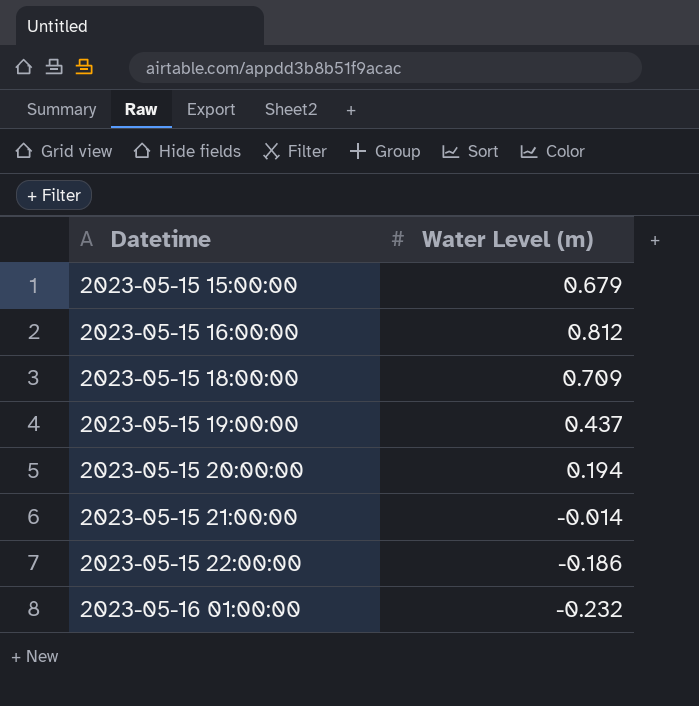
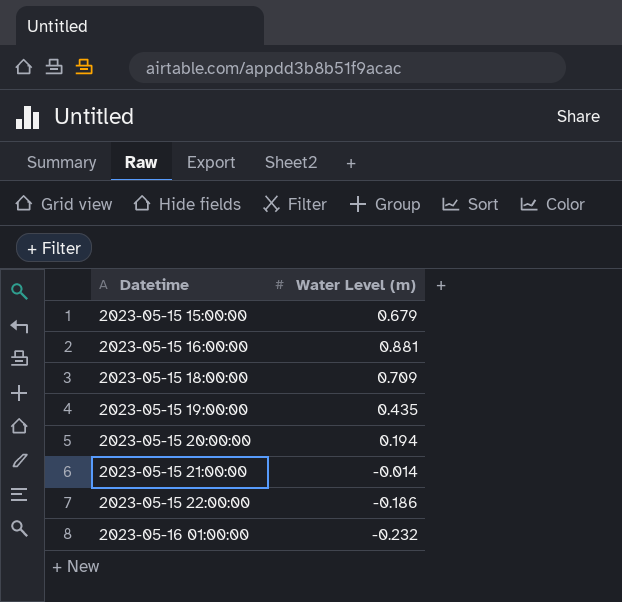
2023-05-15 16:00:00 | Water Level (m): 0.812 -> 0.881
2023-05-15 19:00:00 | Water Level (m): 0.437 -> 0.435

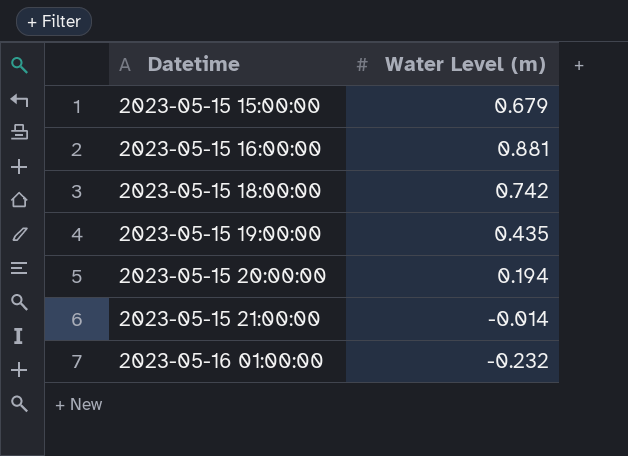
row 2023-05-15 22:00:00: -0.186 -> none
2023-05-15 18:00:00 | Water Level (m): 0.709 -> 0.742

